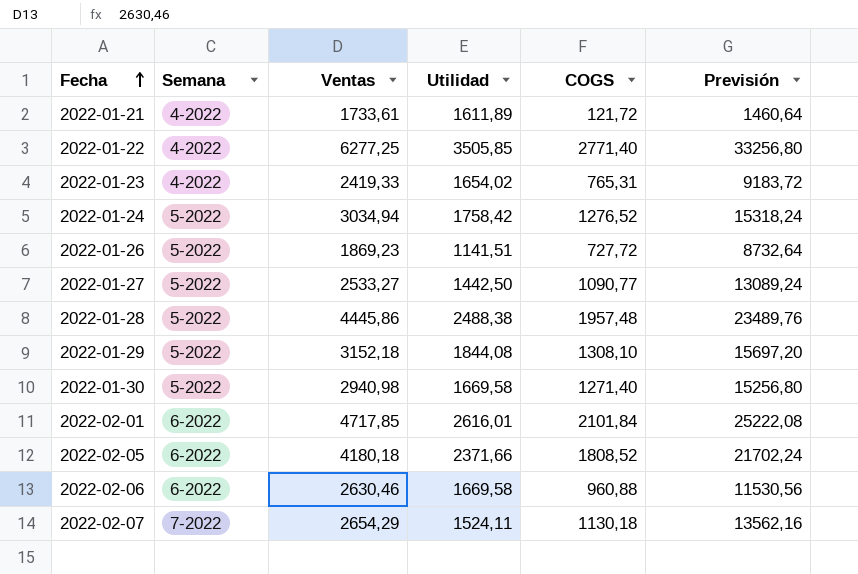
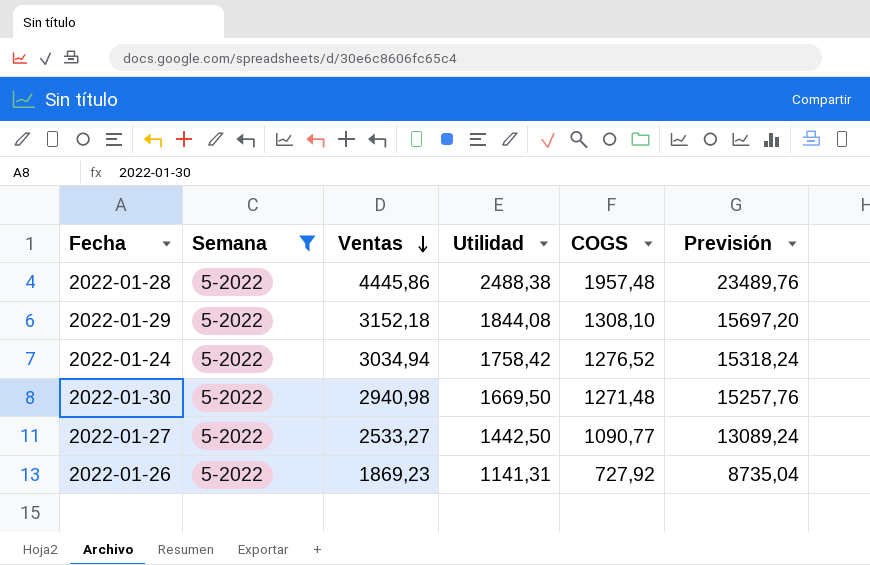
filter: none -> Semana = 5-2022
row order: Fecha ascending -> Ventas descending
2022-01-30 | Utilidad: 1669,58 -> 1669,50
2022-01-30 | COGS: 1271,40 -> 1271,48
2022-01-30 | Previsión: 15256,80 -> 15257,76
2022-01-26 | Utilidad: 1141,51 -> 1141,31
2022-01-26 | COGS: 727,72 -> 727,92
2022-01-26 | Previsión: 8732,64 -> 8735,04

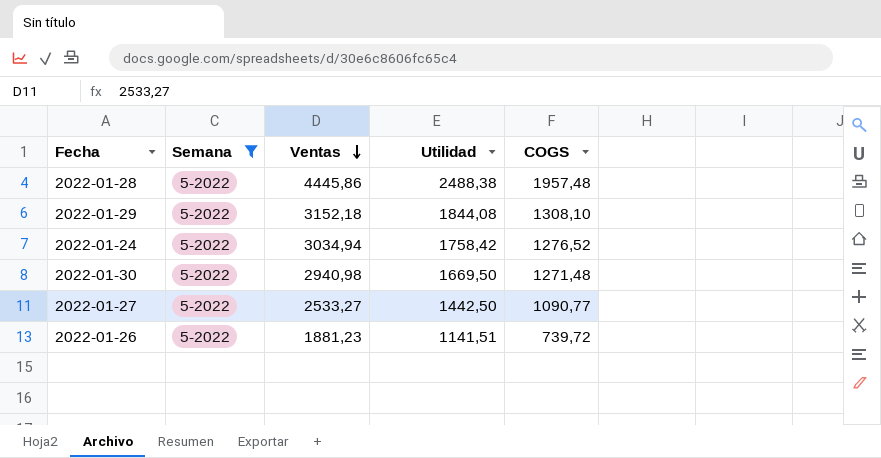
column Previsión | formula: [COGS] * 12 -> none
2022-01-26 | Ventas: 1869,23 -> 1881,23
2022-01-26 | Utilidad: 1141,31 -> 1141,51
2022-01-26 | COGS: 727,92 -> 739,72

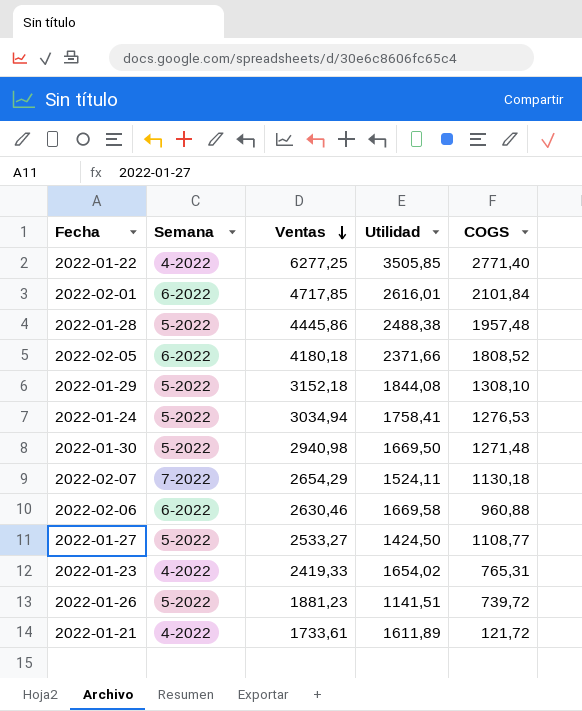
filter: Semana = 5-2022 -> none
2022-01-24 | Utilidad: 1758,42 -> 1758,41
2022-01-24 | COGS: 1276,52 -> 1276,53
2022-01-27 | Utilidad: 1442,50 -> 1424,50
2022-01-27 | COGS: 1090,77 -> 1108,77

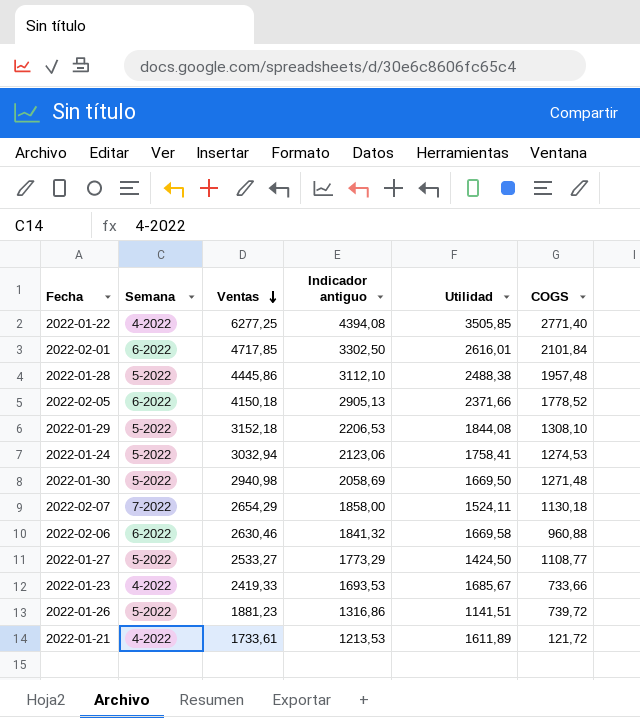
column Indicador antiguo | formula: none -> [Ventas] * 0,7
2022-02-05 | Ventas: 4180,18 -> 4150,18
2022-02-05 | COGS: 1808,52 -> 1778,52
2022-01-24 | Ventas: 3034,94 -> 3032,94
2022-01-24 | COGS: 1276,53 -> 1274,53
2022-01-23 | Utilidad: 1654,02 -> 1685,67
2022-01-23 | COGS: 765,31 -> 733,66

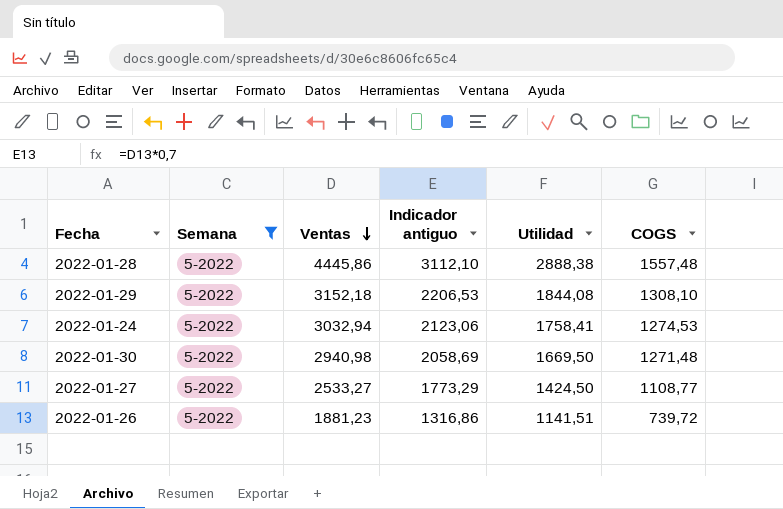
filter: none -> Semana = 5-2022
2022-01-28 | Utilidad: 2488,38 -> 2888,38
2022-01-28 | COGS: 1957,48 -> 1557,48

